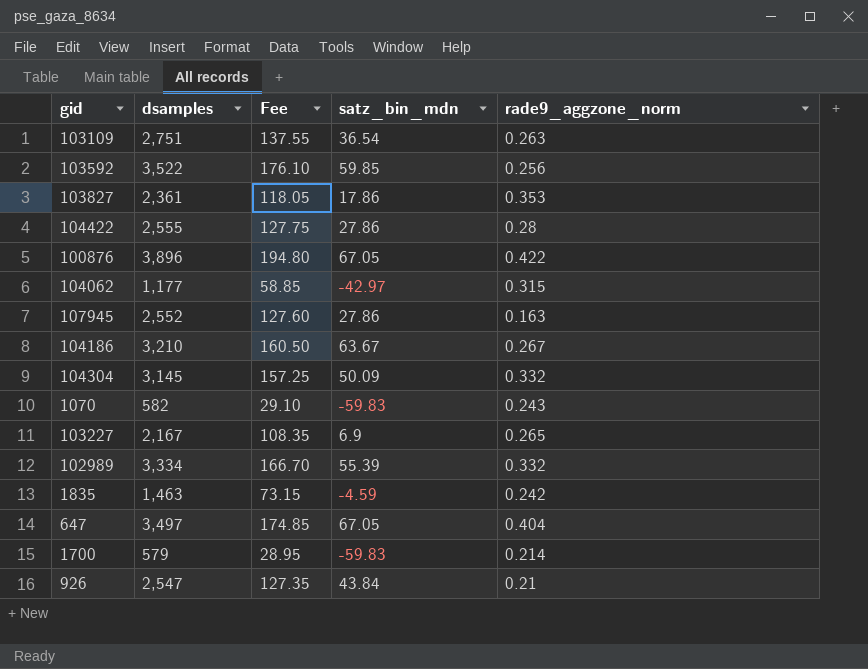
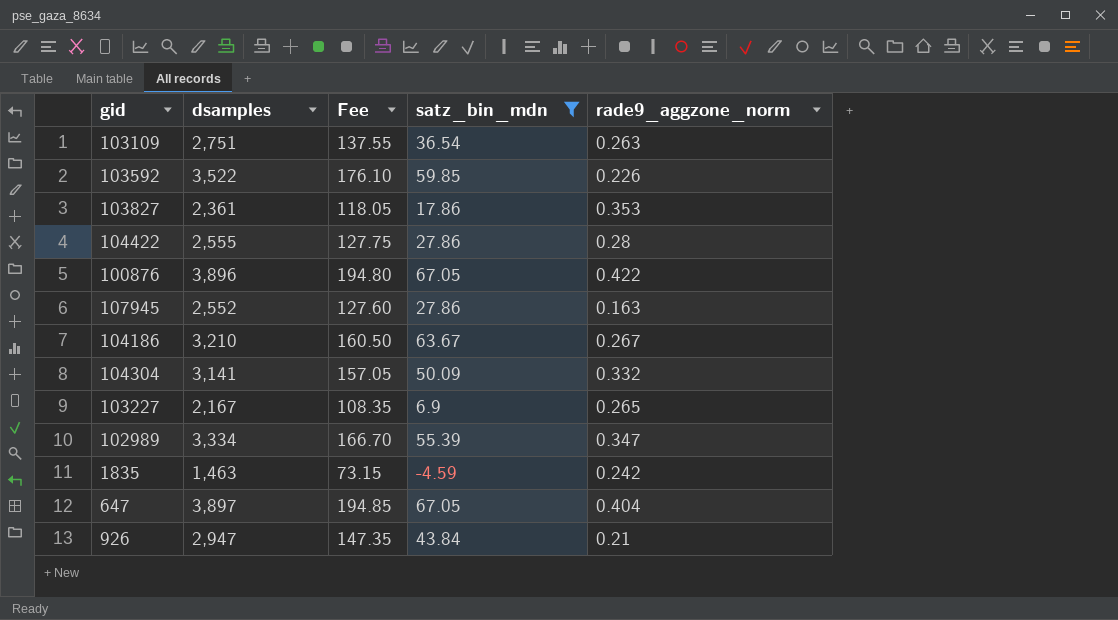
filter: none -> satz_bin_mdn >= -4.59
103592 | rade9_aggzone_norm: 0.256 -> 0.226
104304 | dsamples: 3,145 -> 3,141
104304 | Fee: 157.25 -> 157.05
102989 | rade9_aggzone_norm: 0.332 -> 0.347
647 | dsamples: 3,497 -> 3,897
647 | Fee: 174.85 -> 194.85
926 | dsamples: 2,547 -> 2,947
926 | Fee: 127.35 -> 147.35

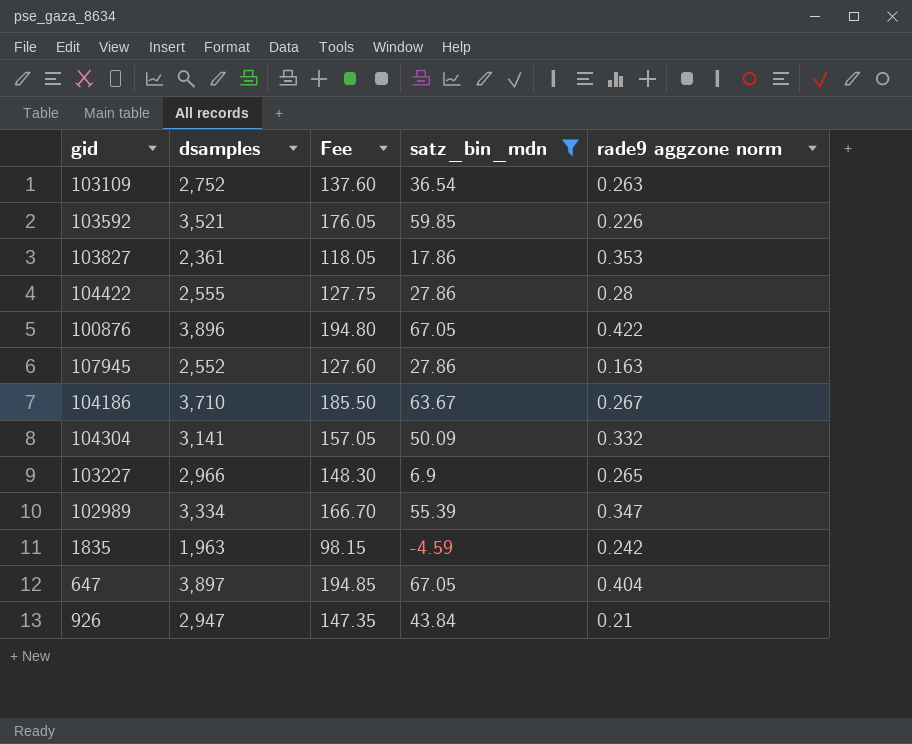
column name: rade9_aggzone_norm -> rade9 aggzone norm
103109 | dsamples: 2,751 -> 2,752
103109 | Fee: 137.55 -> 137.60
103592 | dsamples: 3,522 -> 3,521
103592 | Fee: 176.10 -> 176.05
104186 | dsamples: 3,210 -> 3,710
104186 | Fee: 160.50 -> 185.50
103227 | dsamples: 2,167 -> 2,966
103227 | Fee: 108.35 -> 148.30
1835 | dsamples: 1,463 -> 1,963
1835 | Fee: 73.15 -> 98.15

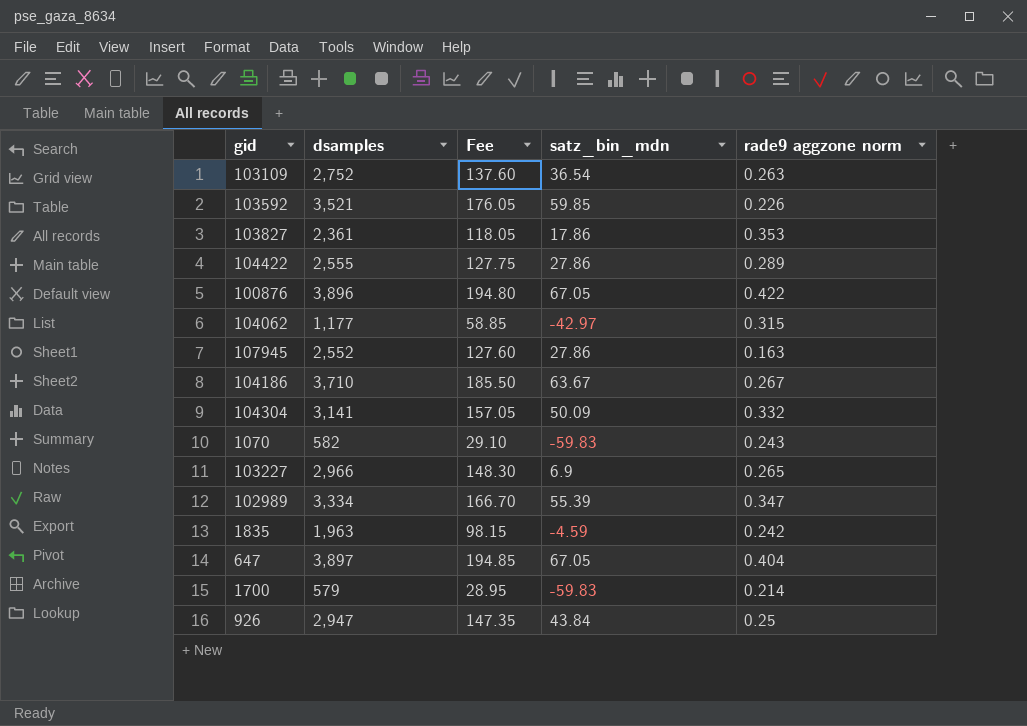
filter: satz_bin_mdn >= -4.59 -> none
104422 | rade9 aggzone norm: 0.28 -> 0.289
926 | rade9 aggzone norm: 0.21 -> 0.25

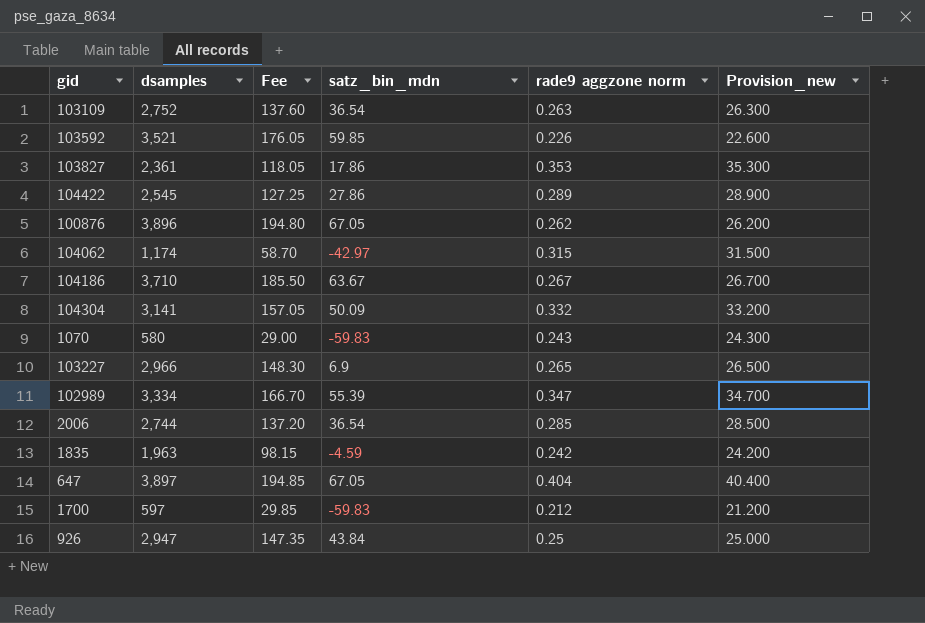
column Provision_new | formula: none -> [rade9 aggzone norm] * 100
row 107945: 2,552 | 127.60 | 27.86 | 0.163 -> none
104422 | dsamples: 2,555 -> 2,545
104422 | Fee: 127.75 -> 127.25
100876 | rade9 aggzone norm: 0.422 -> 0.262
104062 | dsamples: 1,177 -> 1,174
104062 | Fee: 58.85 -> 58.70
1070 | dsamples: 582 -> 580
1070 | Fee: 29.10 -> 29.00
row 2006: none -> 2,744 | 137.20 | 36.54 | 0.285 | 28.500
1700 | dsamples: 579 -> 597
1700 | Fee: 28.95 -> 29.85
1700 | rade9 aggzone norm: 0.214 -> 0.212

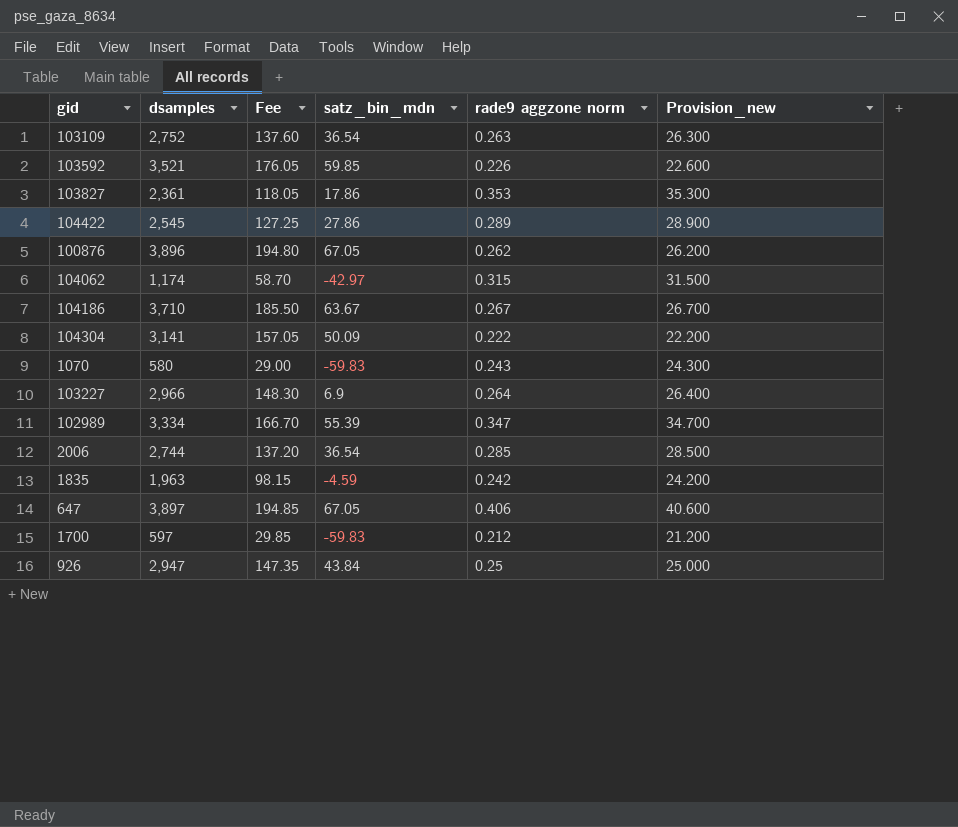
104304 | rade9 aggzone norm: 0.332 -> 0.222
104304 | Provision_new: 33.200 -> 22.200
103227 | rade9 aggzone norm: 0.265 -> 0.264
103227 | Provision_new: 26.500 -> 26.400
647 | rade9 aggzone norm: 0.404 -> 0.406
647 | Provision_new: 40.400 -> 40.600

